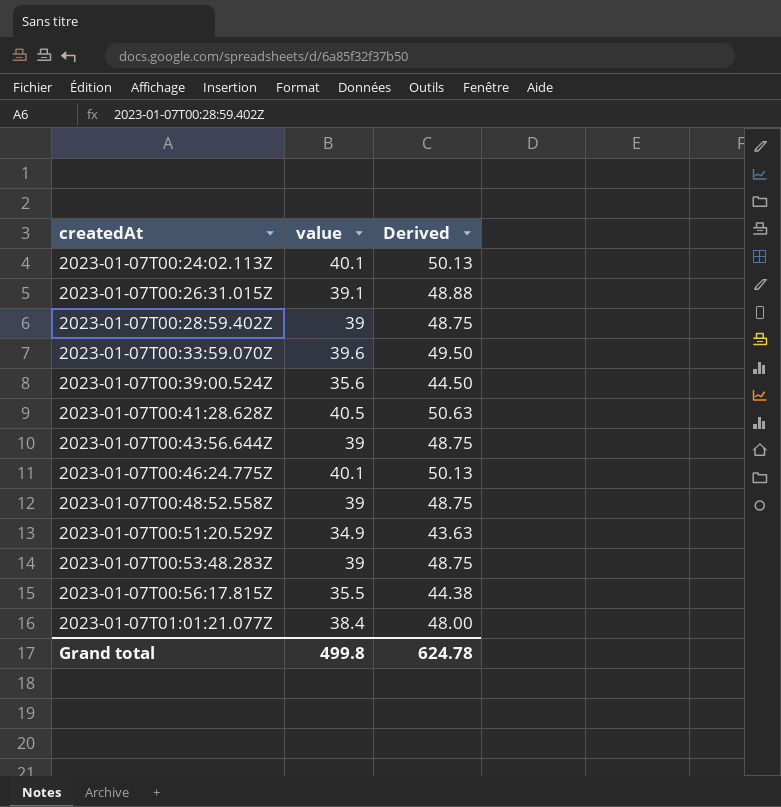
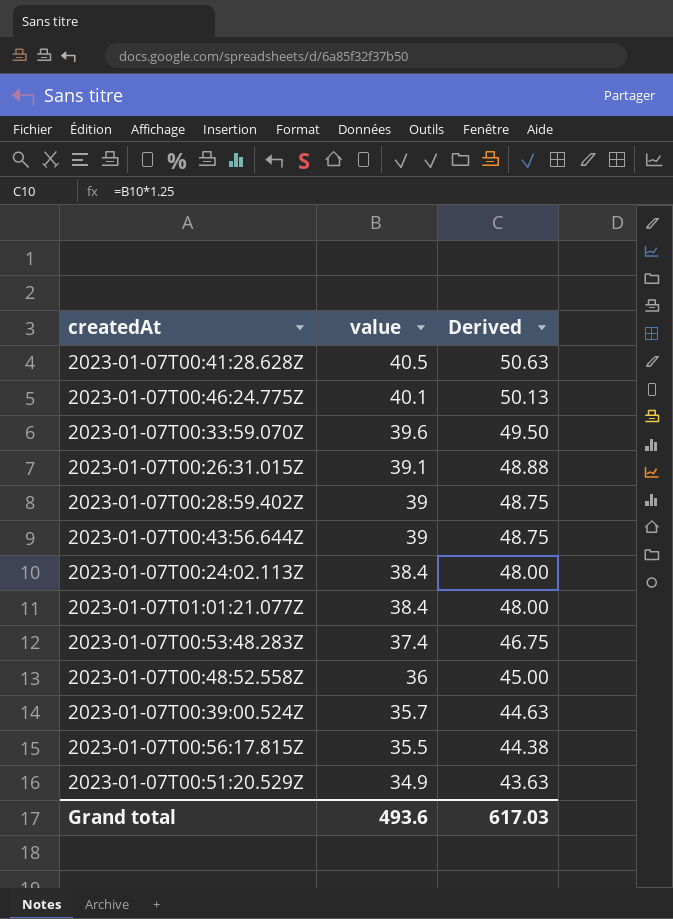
row order: createdAt ascending -> value descending
2023-01-07T00:24:02.113Z | value: 40.1 -> 38.4
2023-01-07T00:24:02.113Z | Derived: 50.13 -> 48.00
2023-01-07T00:53:48.283Z | value: 39 -> 37.4
2023-01-07T00:53:48.283Z | Derived: 48.75 -> 46.75
2023-01-07T00:48:52.558Z | value: 39 -> 36
2023-01-07T00:48:52.558Z | Derived: 48.75 -> 45.00
2023-01-07T00:39:00.524Z | value: 35.6 -> 35.7
2023-01-07T00:39:00.524Z | Derived: 44.50 -> 44.63
Grand total | value: 499.8 -> 493.6
Grand total | Derived: 624.78 -> 617.03

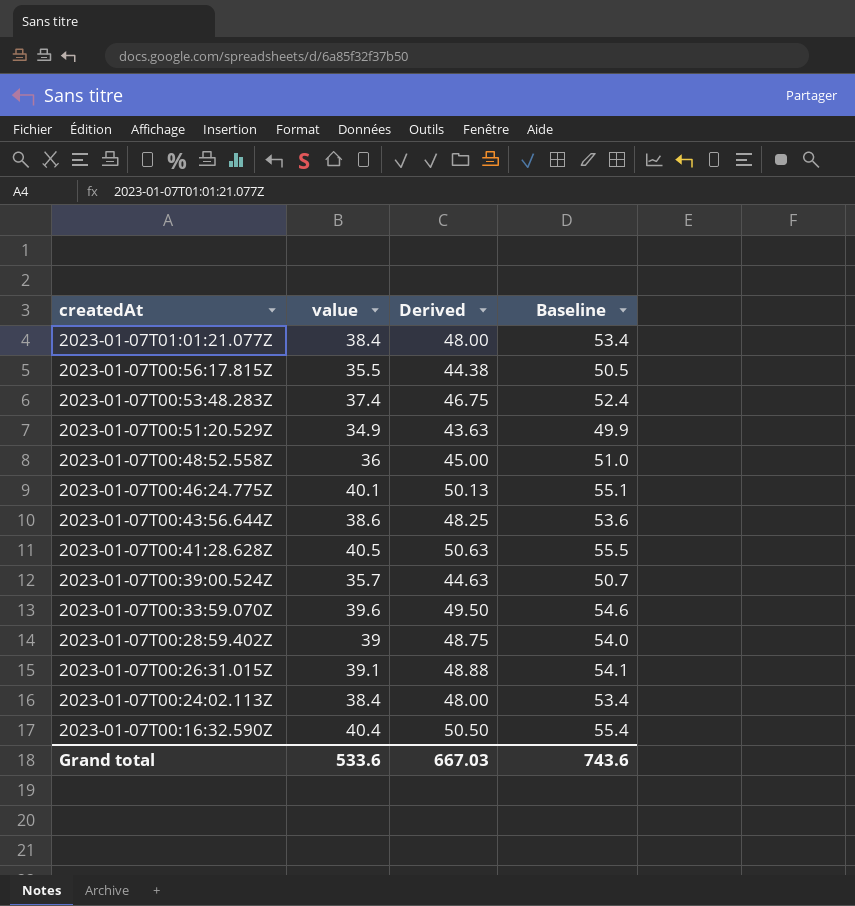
row order: value descending -> createdAt descending
column Baseline | formula: none -> [value] + 15
2023-01-07T00:43:56.644Z | value: 39 -> 38.6
2023-01-07T00:43:56.644Z | Derived: 48.75 -> 48.25
row 2023-01-07T00:16:32.590Z: none -> 40.4 | 50.50 | 55.4
Grand total | value: 493.6 -> 533.6
Grand total | Derived: 617.03 -> 667.03

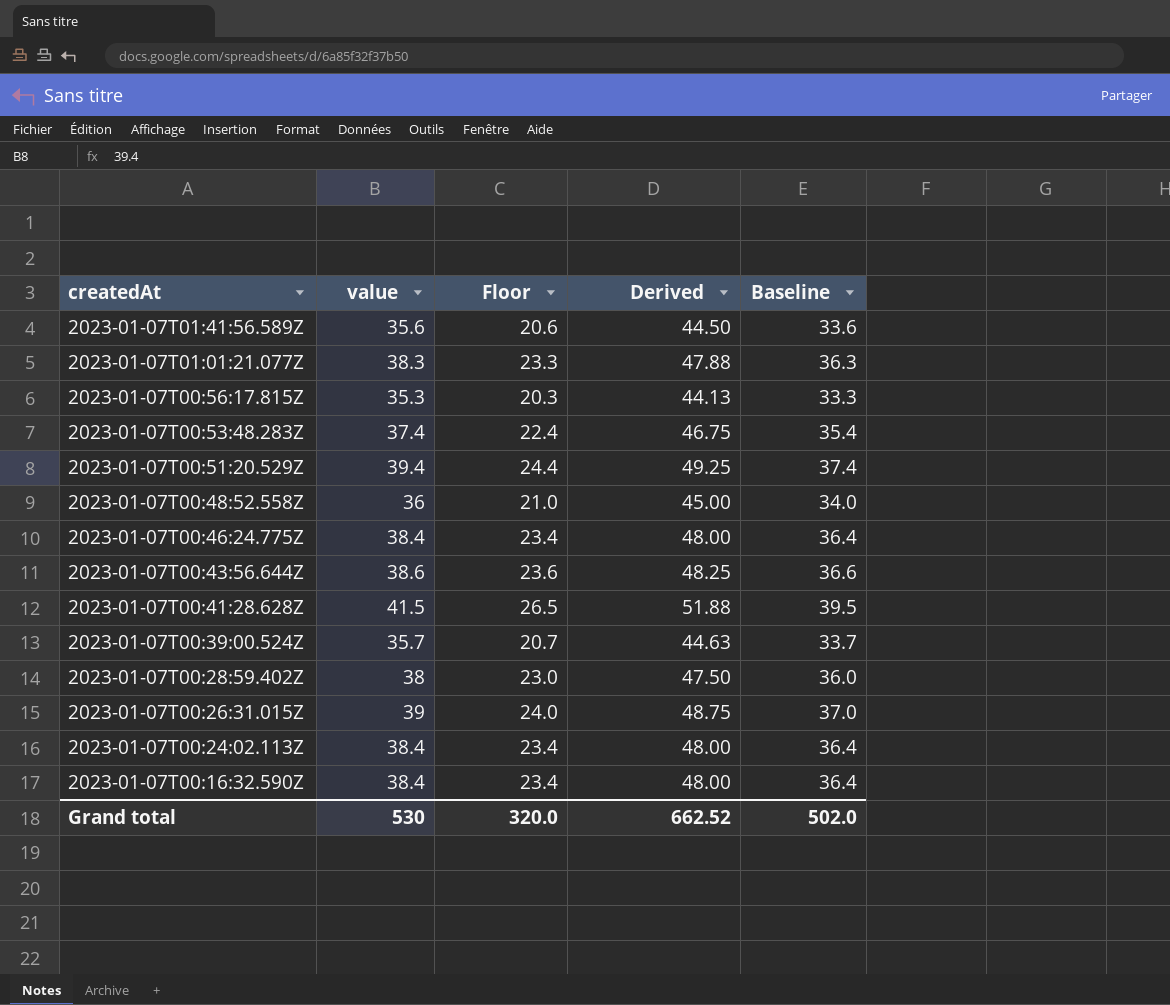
column Floor | formula: none -> [value] - 15
column Baseline | formula: [value] + 15 -> [value] - 2
row 2023-01-07T00:33:59.070Z: 39.6 | 49.50 | 54.6 -> none
row 2023-01-07T01:41:56.589Z: none -> 35.6 | 20.6 | 44.50 | 33.6
2023-01-07T01:01:21.077Z | value: 38.4 -> 38.3
2023-01-07T01:01:21.077Z | Derived: 48.00 -> 47.88
2023-01-07T00:56:17.815Z | value: 35.5 -> 35.3
2023-01-07T00:56:17.815Z | Derived: 44.38 -> 44.13
2023-01-07T00:51:20.529Z | value: 34.9 -> 39.4
2023-01-07T00:51:20.529Z | Derived: 43.63 -> 49.25
2023-01-07T00:46:24.775Z | value: 40.1 -> 38.4
2023-01-07T00:46:24.775Z | Derived: 50.13 -> 48.00
2023-01-07T00:41:28.628Z | value: 40.5 -> 41.5
2023-01-07T00:41:28.628Z | Derived: 50.63 -> 51.88
2023-01-07T00:28:59.402Z | value: 39 -> 38
2023-01-07T00:28:59.402Z | Derived: 48.75 -> 47.50
2023-01-07T00:26:31.015Z | value: 39.1 -> 39
2023-01-07T00:26:31.015Z | Derived: 48.88 -> 48.75
2023-01-07T00:16:32.590Z | value: 40.4 -> 38.4
2023-01-07T00:16:32.590Z | Derived: 50.50 -> 48.00
Grand total | value: 533.6 -> 530
Grand total | Derived: 667.03 -> 662.52
Grand total | Baseline: 743.6 -> 502.0

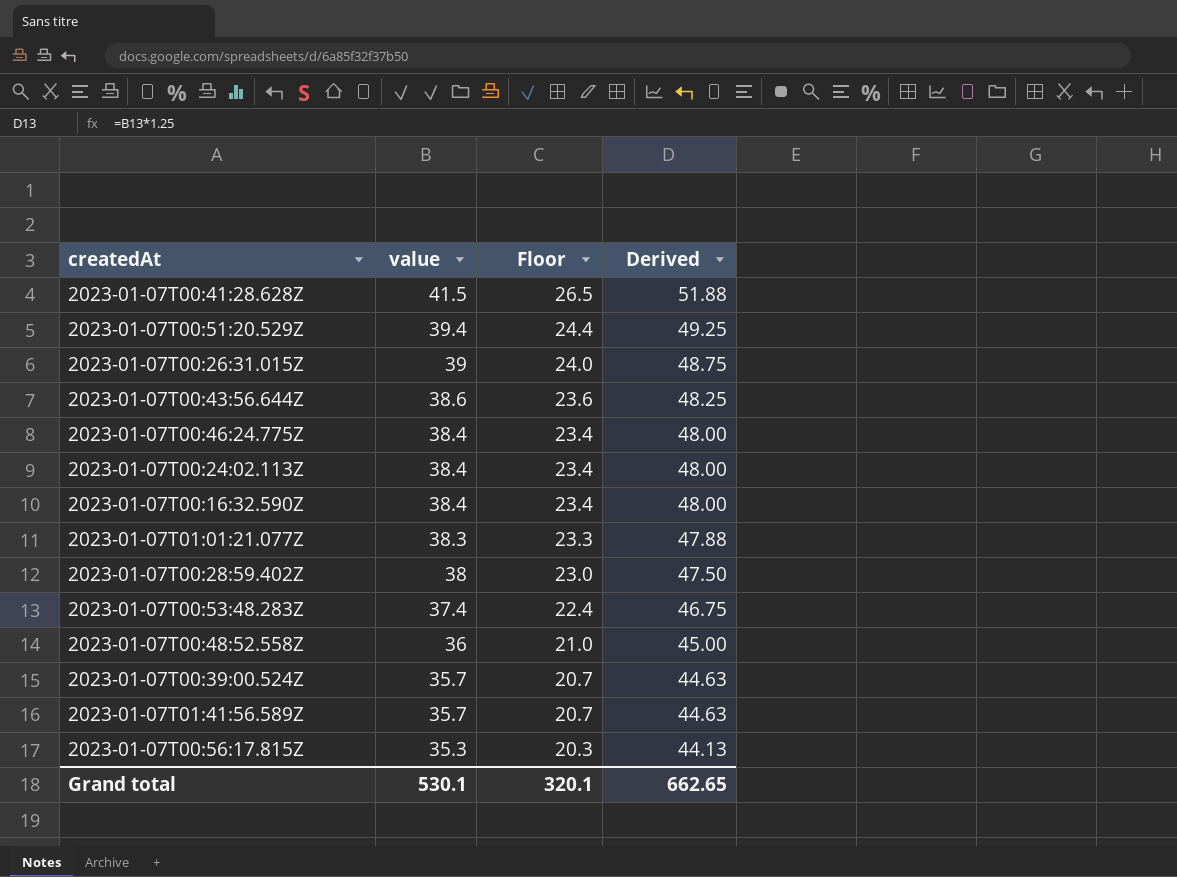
row order: createdAt descending -> value descending
column Baseline | formula: [value] - 2 -> none
2023-01-07T01:41:56.589Z | value: 35.6 -> 35.7
2023-01-07T01:41:56.589Z | Floor: 20.6 -> 20.7
2023-01-07T01:41:56.589Z | Derived: 44.50 -> 44.63
Grand total | value: 530 -> 530.1
Grand total | Floor: 320.0 -> 320.1
Grand total | Derived: 662.52 -> 662.65

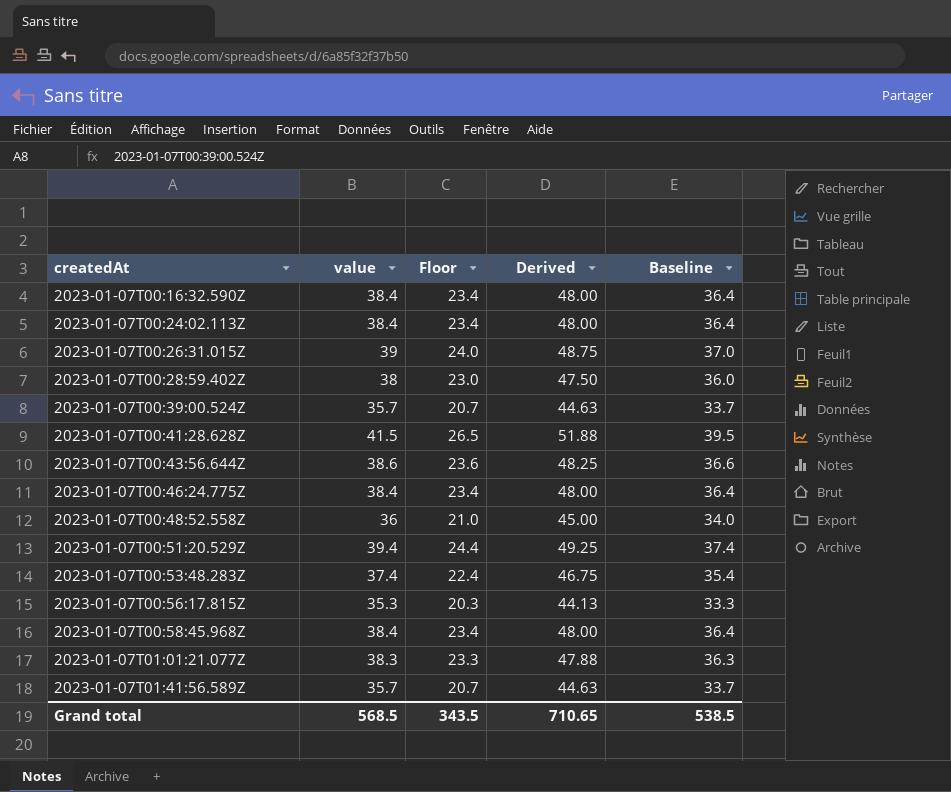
row order: value descending -> createdAt ascending
column Baseline | formula: none -> [value] - 2
row 2023-01-07T00:58:45.968Z: none -> 38.4 | 23.4 | 48.00 | 36.4
Grand total | value: 530.1 -> 568.5
Grand total | Floor: 320.1 -> 343.5
Grand total | Derived: 662.65 -> 710.65

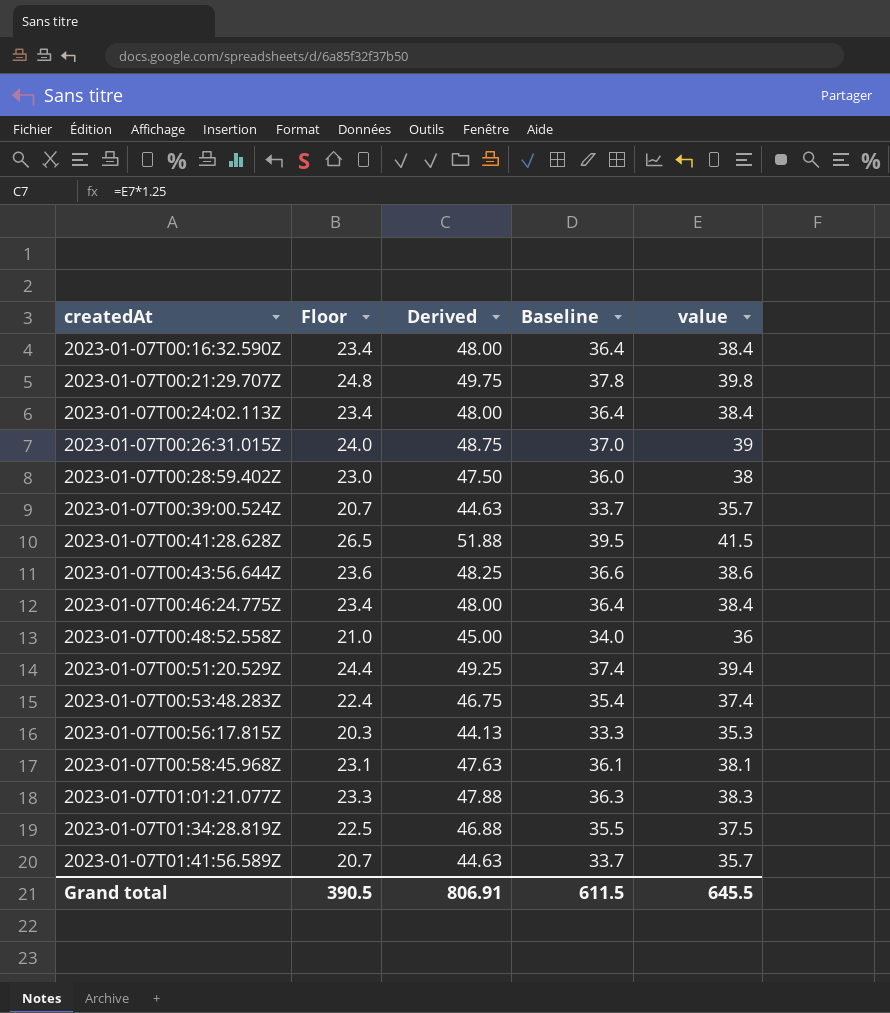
column value | position: 2 -> 5
row 2023-01-07T00:21:29.707Z: none -> 24.8 | 49.75 | 37.8 | 39.8
2023-01-07T00:58:45.968Z | Floor: 23.4 -> 23.1
2023-01-07T00:58:45.968Z | Derived: 48.00 -> 47.63
2023-01-07T00:58:45.968Z | Baseline: 36.4 -> 36.1
2023-01-07T00:58:45.968Z | value: 38.4 -> 38.1
row 2023-01-07T01:34:28.819Z: none -> 22.5 | 46.88 | 35.5 | 37.5
Grand total | Floor: 343.5 -> 390.5
Grand total | Derived: 710.65 -> 806.91
Grand total | Baseline: 538.5 -> 611.5
Grand total | value: 568.5 -> 645.5

